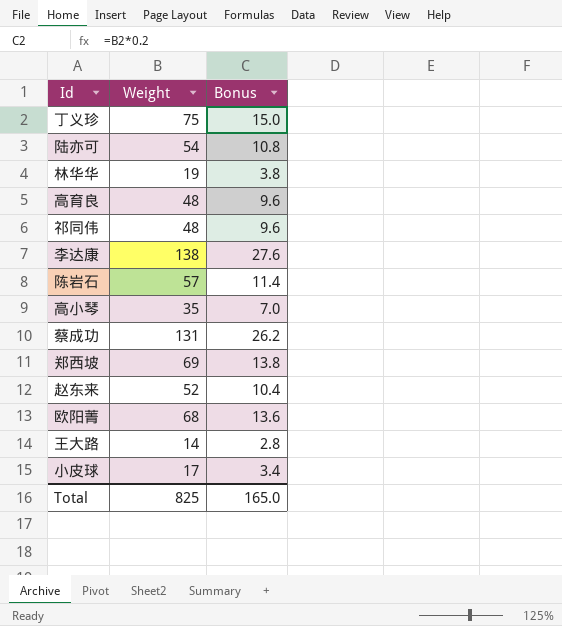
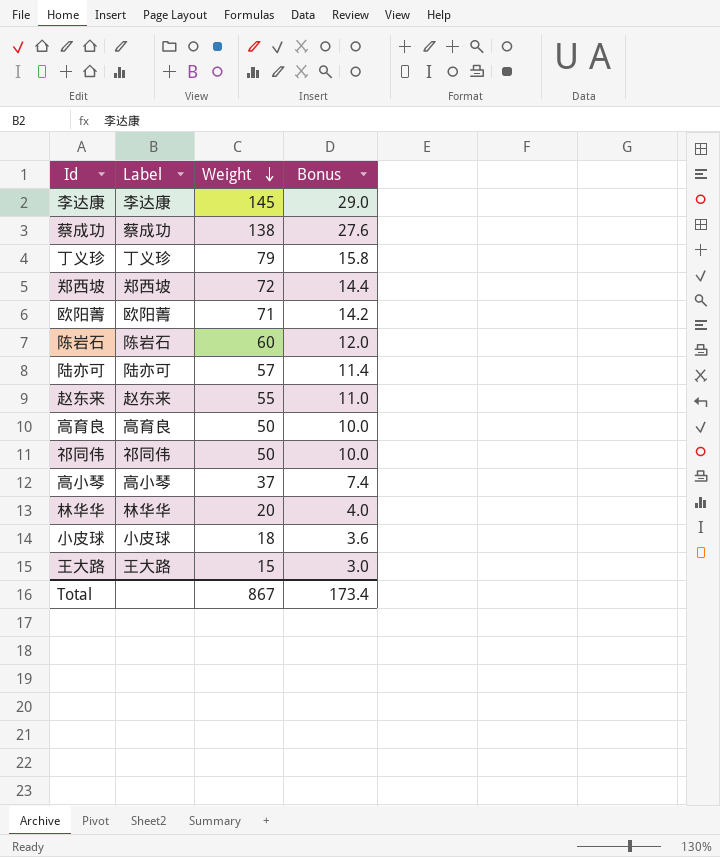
row order: none -> Weight descending
column Label | position: none -> 2
李达康 | Weight: 138 -> 145
李达康 | Bonus: 27.6 -> 29.0
蔡成功 | Weight: 131 -> 138
蔡成功 | Bonus: 26.2 -> 27.6
丁义珍 | Weight: 75 -> 79
丁义珍 | Bonus: 15.0 -> 15.8
郑西坡 | Weight: 69 -> 72
郑西坡 | Bonus: 13.8 -> 14.4
欧阳菁 | Weight: 68 -> 71
欧阳菁 | Bonus: 13.6 -> 14.2
陈岩石 | Weight: 57 -> 60
陈岩石 | Bonus: 11.4 -> 12.0
陆亦可 | Weight: 54 -> 57
陆亦可 | Bonus: 10.8 -> 11.4
赵东来 | Weight: 52 -> 55
赵东来 | Bonus: 10.4 -> 11.0
高育良 | Weight: 48 -> 50
高育良 | Bonus: 9.6 -> 10.0
祁同伟 | Weight: 48 -> 50
祁同伟 | Bonus: 9.6 -> 10.0
高小琴 | Weight: 35 -> 37
高小琴 | Bonus: 7.0 -> 7.4
林华华 | Weight: 19 -> 20
林华华 | Bonus: 3.8 -> 4.0
小皮球 | Weight: 17 -> 18
小皮球 | Bonus: 3.4 -> 3.6
王大路 | Weight: 14 -> 15
王大路 | Bonus: 2.8 -> 3.0
Total | Weight: 825 -> 867
Total | Bonus: 165.0 -> 173.4

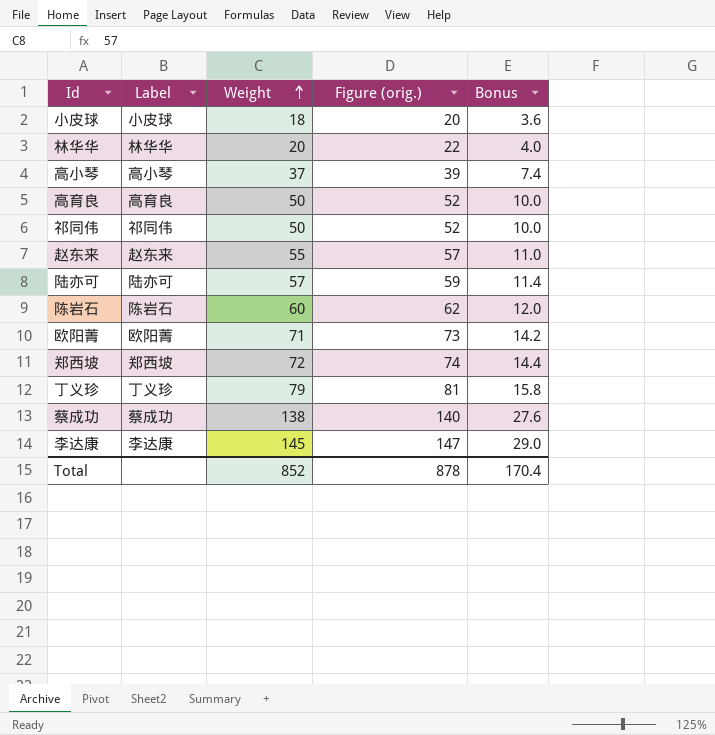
row order: Weight descending -> Weight ascending
column Figure (orig.) | formula: none -> [Weight] + 2
row 王大路: 王大路 | 15 | 3.0 -> none
Total | Weight: 867 -> 852
Total | Bonus: 173.4 -> 170.4

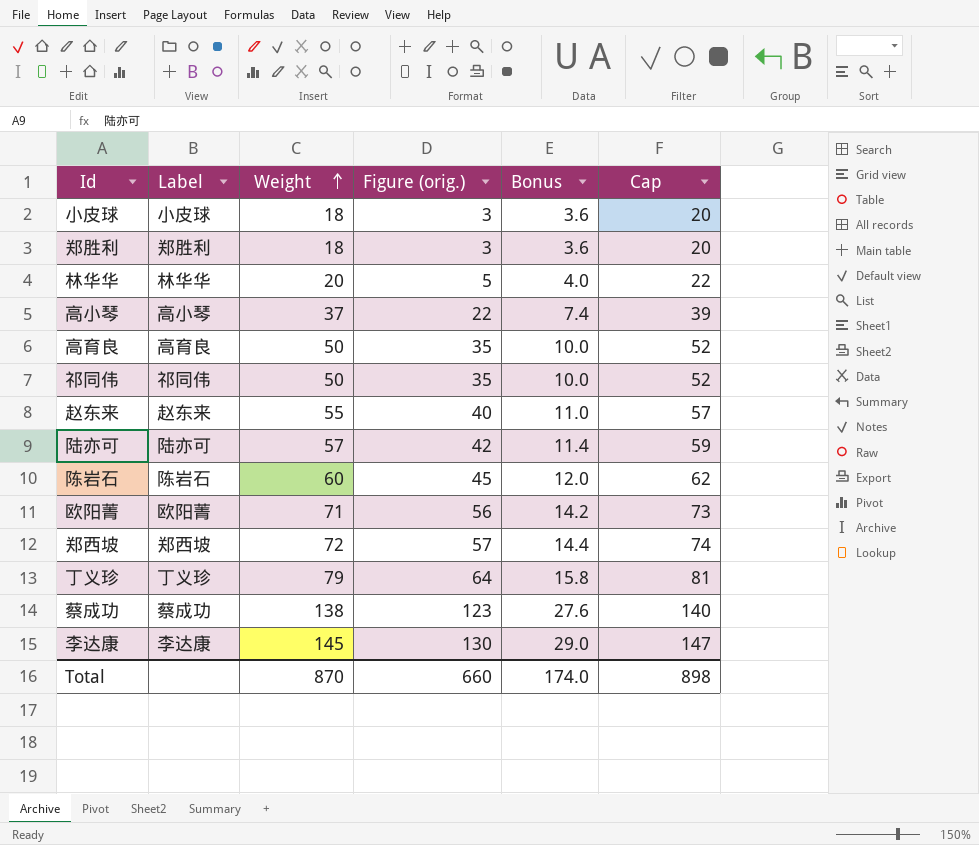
column Figure (orig.) | formula: [Weight] + 2 -> [Weight] - 15
column Cap | formula: none -> [Weight] + 2
row 郑胜利: none -> 郑胜利 | 18 | 3 | 3.6 | 20
Total | Weight: 852 -> 870
Total | Figure (orig.): 878 -> 660
Total | Bonus: 170.4 -> 174.0

